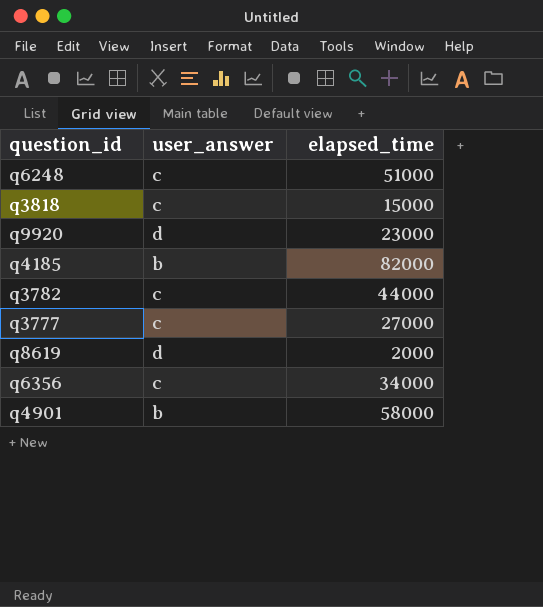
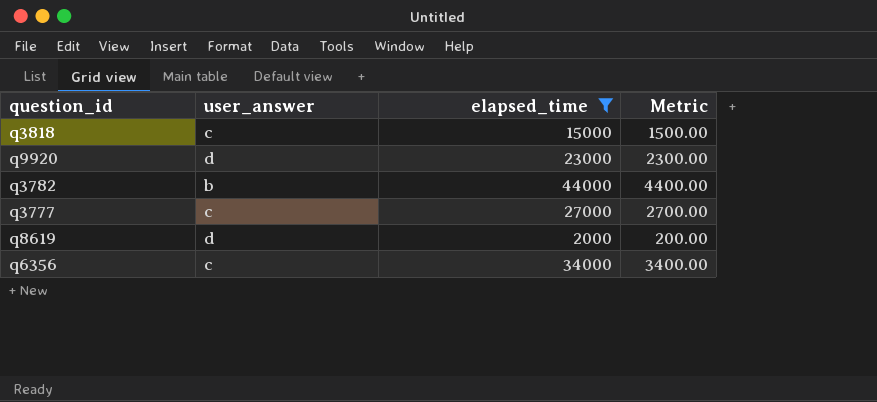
filter: none -> elapsed_time <= 44000
column Metric | formula: none -> [elapsed_time] * 0.1
q3782 | user_answer: c -> b

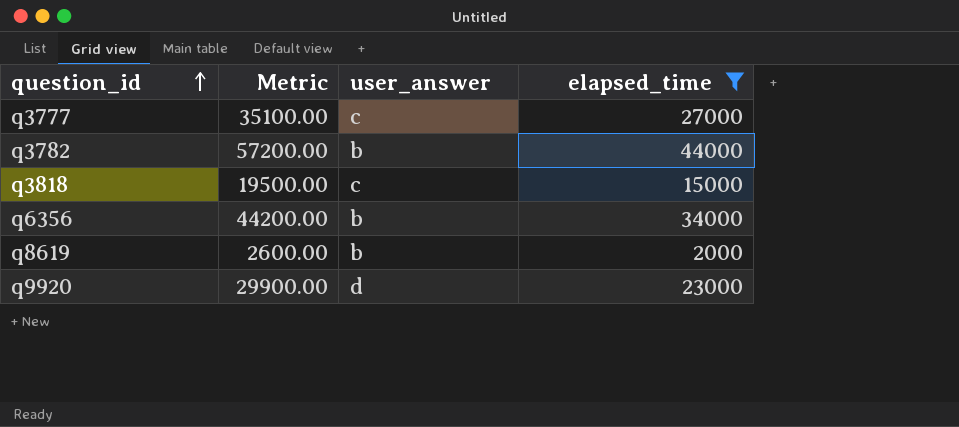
row order: none -> question_id ascending
column Metric | formula: [elapsed_time] * 0.1 -> [elapsed_time] * 1.3
column Metric | position: 4 -> 2
q6356 | user_answer: c -> b
q8619 | user_answer: d -> b

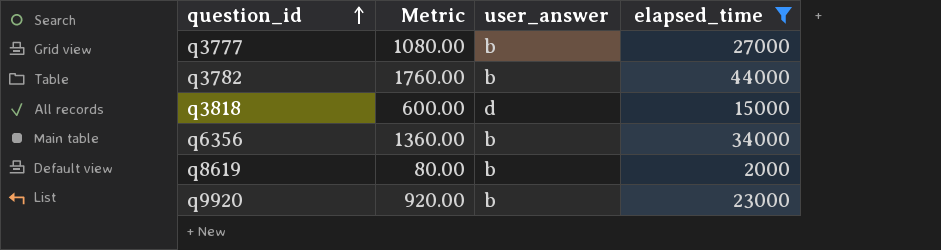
column Metric | formula: [elapsed_time] * 1.3 -> [elapsed_time] * 0.04
q3777 | user_answer: c -> b
q3818 | user_answer: c -> d
q9920 | user_answer: d -> b

